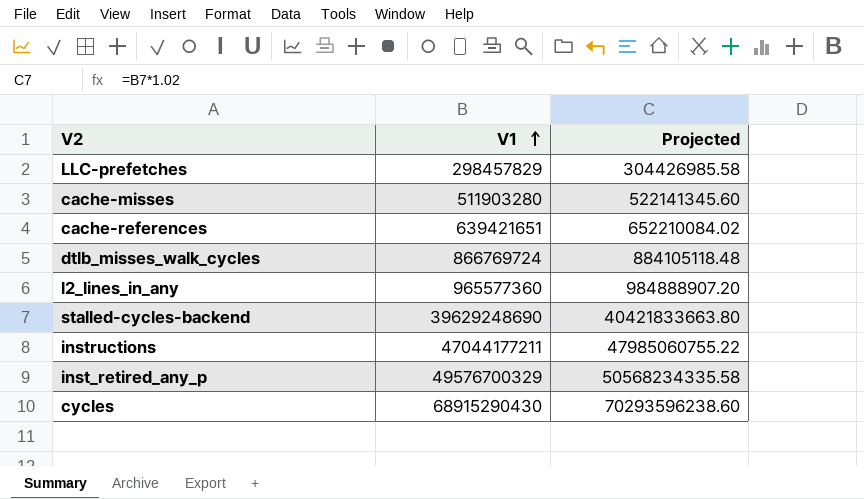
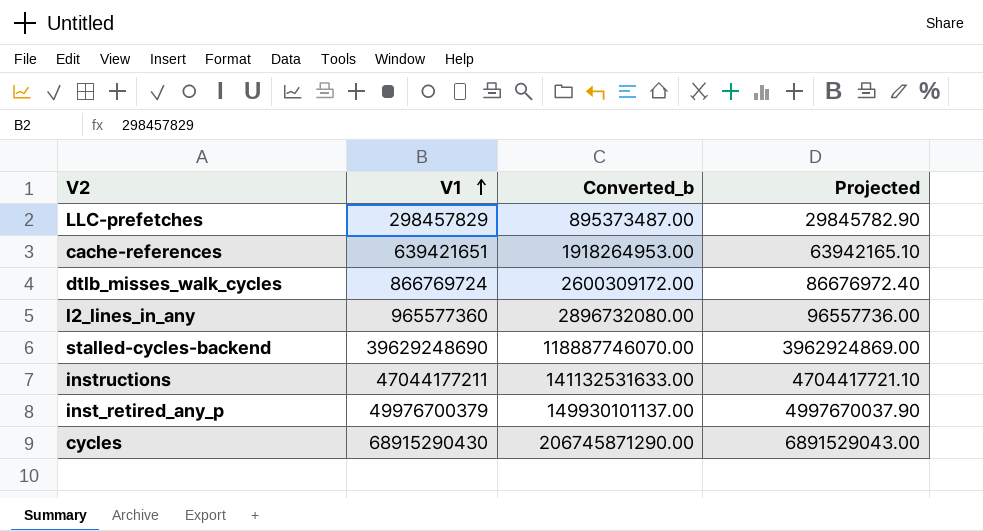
column Converted_b | formula: none -> [V1] * 3
column Projected | formula: [V1] * 1.02 -> [V1] * 0.1
row cache-misses: 511903280 | 522141345.60 -> none
inst_retired_any_p | V1: 49576700329 -> 49976700379

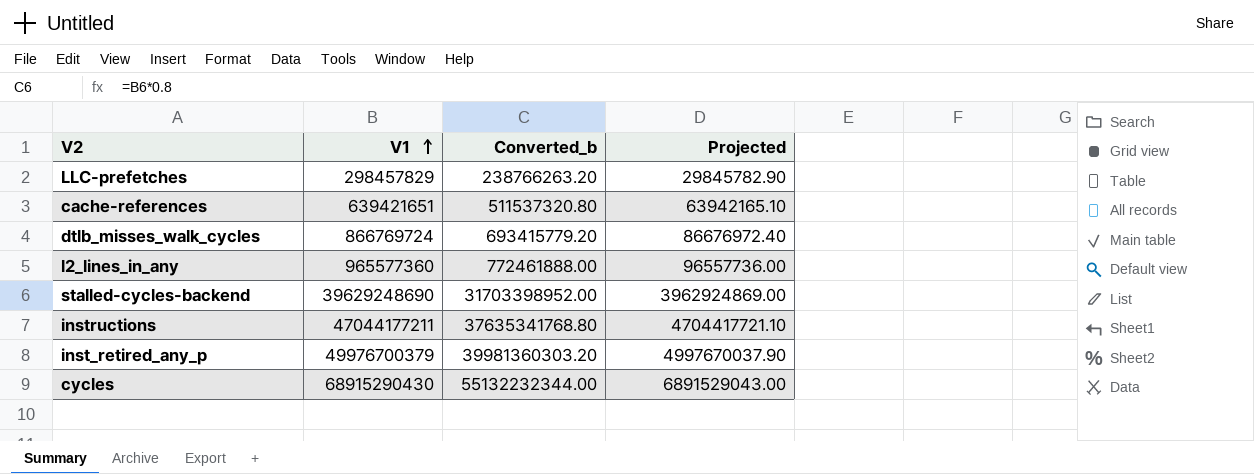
column Converted_b | formula: [V1] * 3 -> [V1] * 0.8

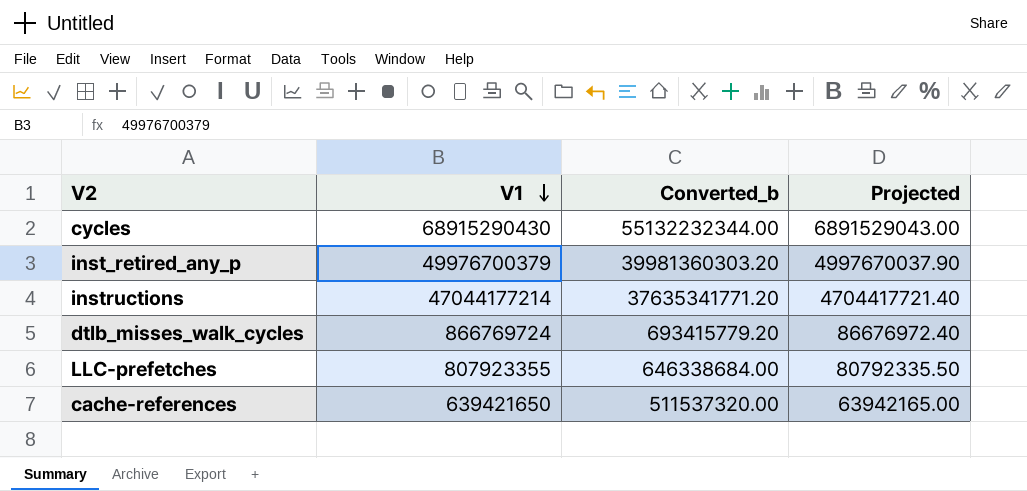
row order: V1 ascending -> V1 descending
row l2_lines_in_any: 965577360 | 772461888.00 | 96557736.00 -> none
row stalled-cycles-backend: 39629248690 | 31703398952.00 | 3962924869.00 -> none
instructions | V1: 47044177211 -> 47044177214
instructions | Converted_b: 37635341768.80 -> 37635341771.20
instructions | Projected: 4704417721.10 -> 4704417721.40
LLC-prefetches | V1: 298457829 -> 807923355
LLC-prefetches | Converted_b: 238766263.20 -> 646338684.00
LLC-prefetches | Projected: 29845782.90 -> 80792335.50
cache-references | V1: 639421651 -> 639421650
cache-references | Converted_b: 511537320.80 -> 511537320.00
cache-references | Projected: 63942165.10 -> 63942165.00

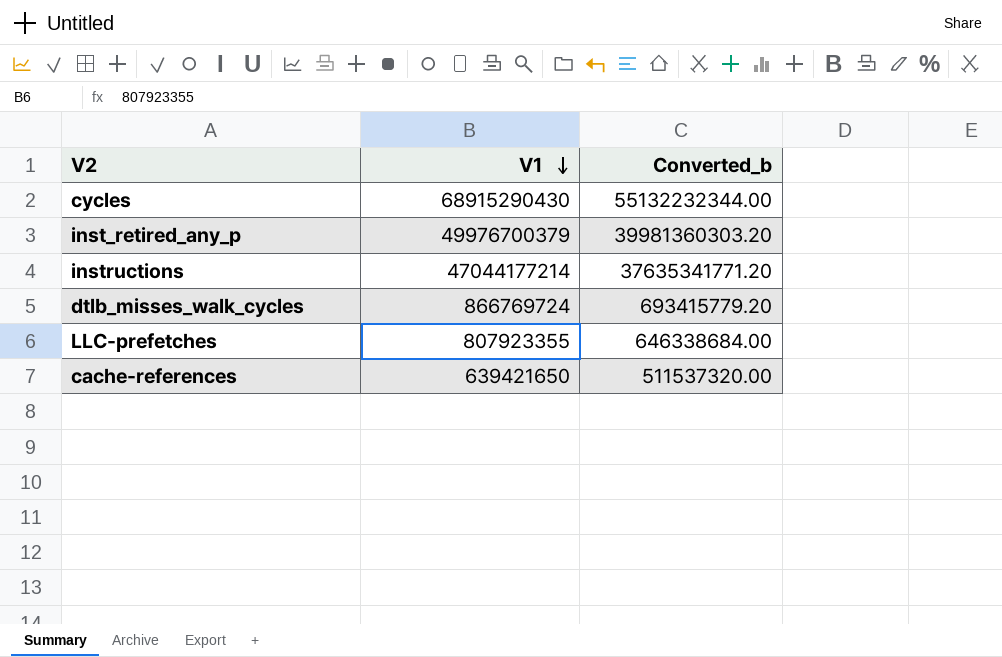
column Projected | formula: [V1] * 0.1 -> none

